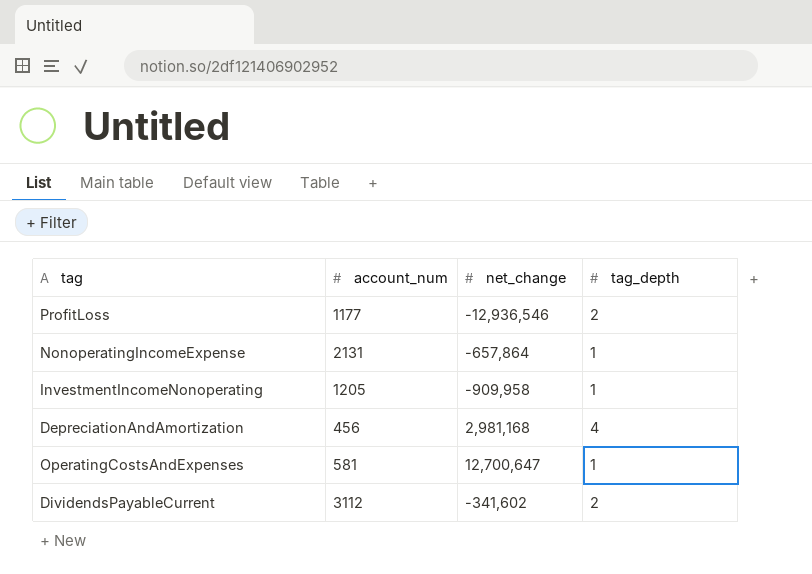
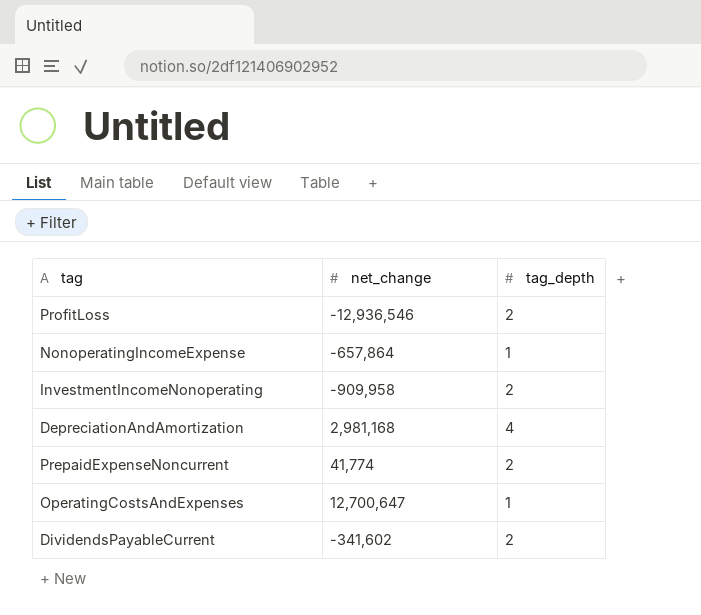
column account_num | position: 2 -> none
InvestmentIncomeNonoperating | tag_depth: 1 -> 2
row PrepaidExpenseNoncurrent: none -> 41,774 | 2

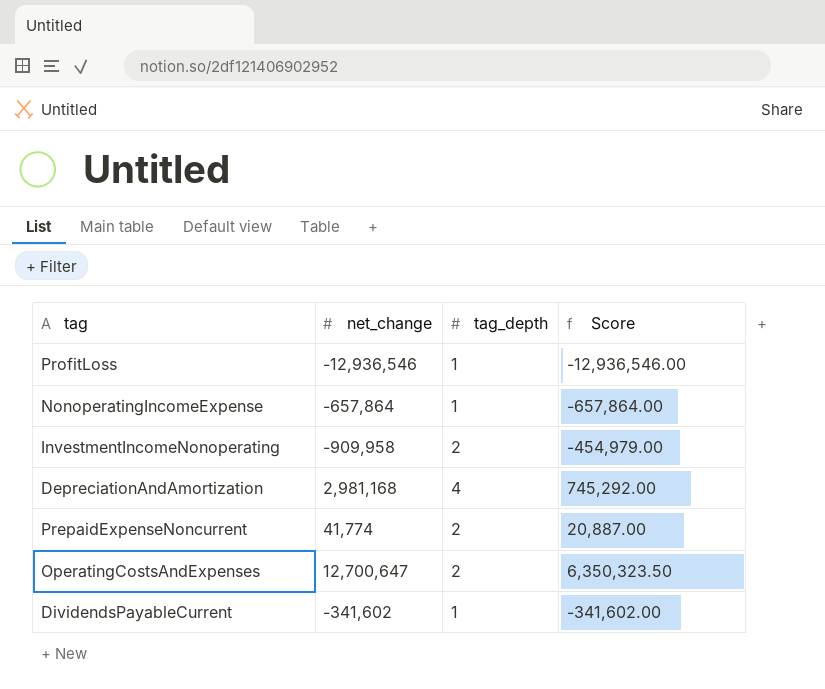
column Score | formula: none -> [net_change] / [tag_depth]
ProfitLoss | tag_depth: 2 -> 1
OperatingCostsAndExpenses | tag_depth: 1 -> 2
DividendsPayableCurrent | tag_depth: 2 -> 1

